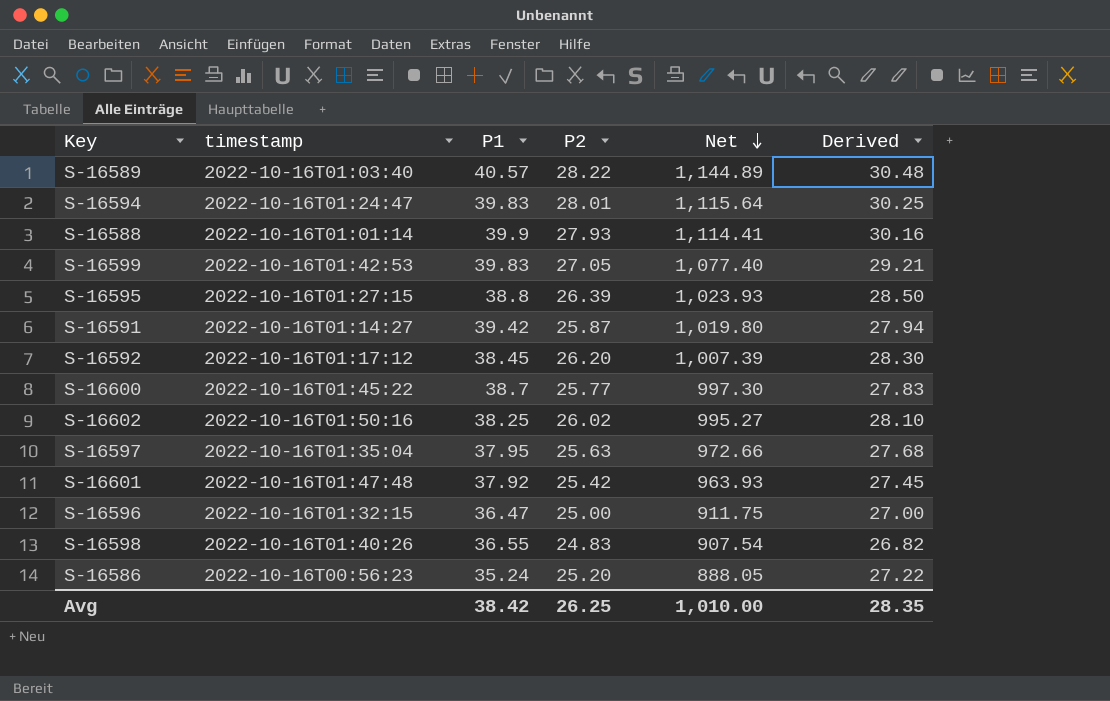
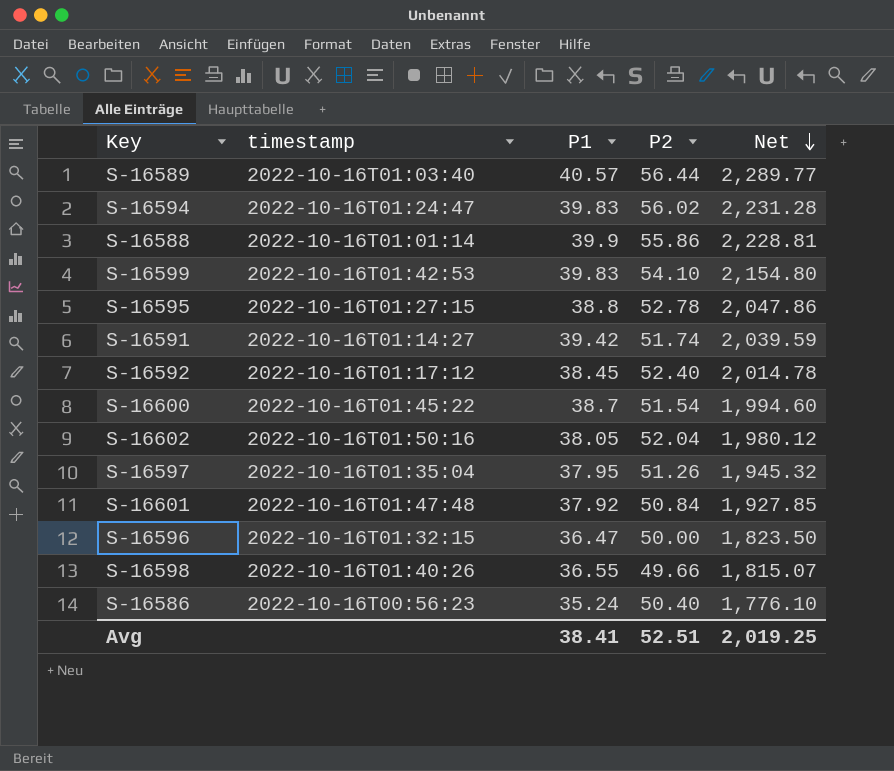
column Derived | formula: [P2] * 1.08 -> none
S-16589 | P2: 28.22 -> 56.44
S-16589 | Net: 1,144.89 -> 2,289.77
S-16594 | P2: 28.01 -> 56.02
S-16594 | Net: 1,115.64 -> 2,231.28
S-16588 | P2: 27.93 -> 55.86
S-16588 | Net: 1,114.41 -> 2,228.81
S-16599 | P2: 27.05 -> 54.10
S-16599 | Net: 1,077.40 -> 2,154.80
S-16595 | P2: 26.39 -> 52.78
S-16595 | Net: 1,023.93 -> 2,047.86
S-16591 | P2: 25.87 -> 51.74
S-16591 | Net: 1,019.80 -> 2,039.59
S-16592 | P2: 26.20 -> 52.40
S-16592 | Net: 1,007.39 -> 2,014.78
S-16600 | P2: 25.77 -> 51.54
S-16600 | Net: 997.30 -> 1,994.60
S-16602 | P1: 38.25 -> 38.05
S-16602 | P2: 26.02 -> 52.04
S-16602 | Net: 995.27 -> 1,980.12
S-16597 | P2: 25.63 -> 51.26
S-16597 | Net: 972.66 -> 1,945.32
S-16601 | P2: 25.42 -> 50.84
S-16601 | Net: 963.93 -> 1,927.85
S-16596 | P2: 25.00 -> 50.00
S-16596 | Net: 911.75 -> 1,823.50
S-16598 | P2: 24.83 -> 49.66
S-16598 | Net: 907.54 -> 1,815.07
S-16586 | P2: 25.20 -> 50.40
S-16586 | Net: 888.05 -> 1,776.10
Avg | P1: 38.42 -> 38.41
Avg | P2: 26.25 -> 52.51
Avg | Net: 1,010.00 -> 2,019.25

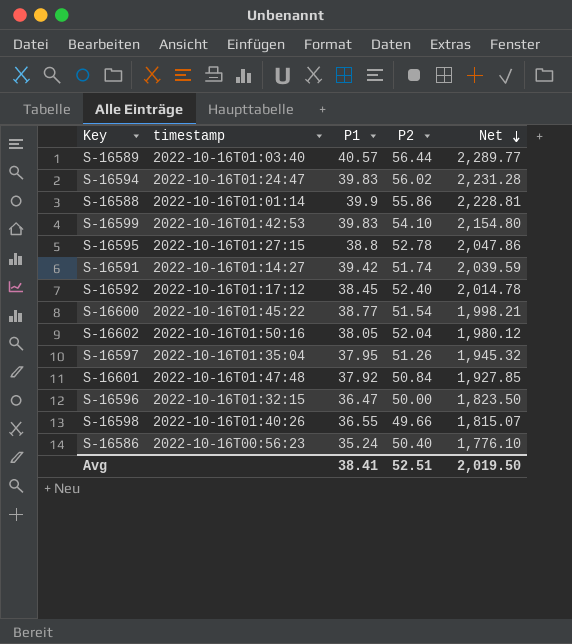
S-16600 | P1: 38.7 -> 38.77
S-16600 | Net: 1,994.60 -> 1,998.21
Avg | Net: 2,019.25 -> 2,019.50

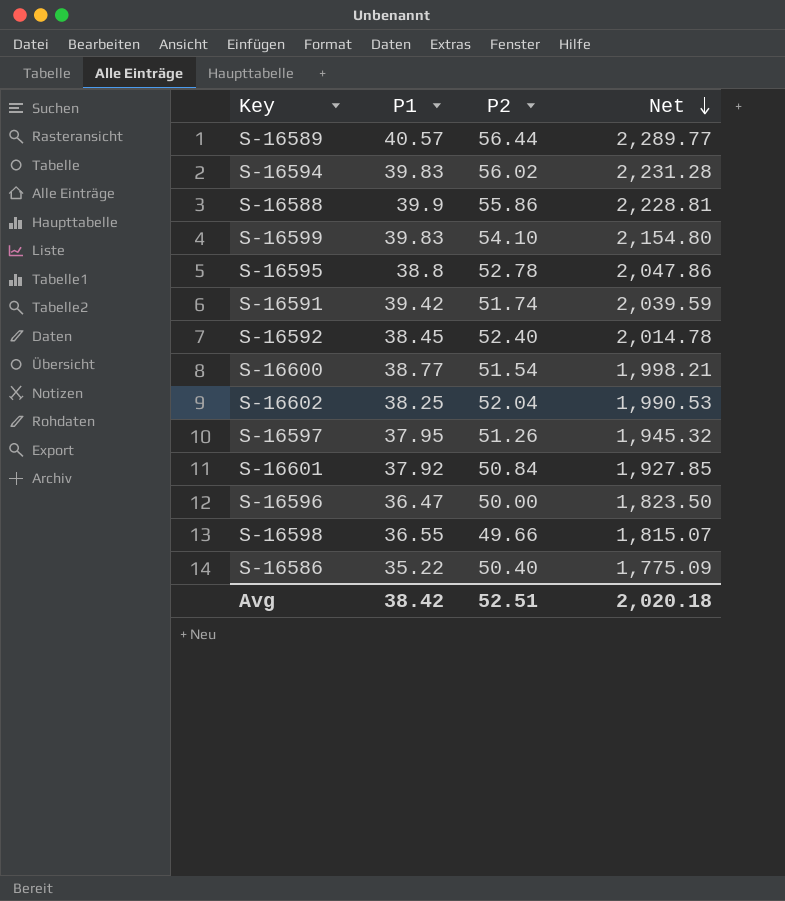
column timestamp | position: 2 -> none
S-16602 | P1: 38.05 -> 38.25
S-16602 | Net: 1,980.12 -> 1,990.53
S-16586 | P1: 35.24 -> 35.22
S-16586 | Net: 1,776.10 -> 1,775.09
Avg | P1: 38.41 -> 38.42
Avg | Net: 2,019.50 -> 2,020.18

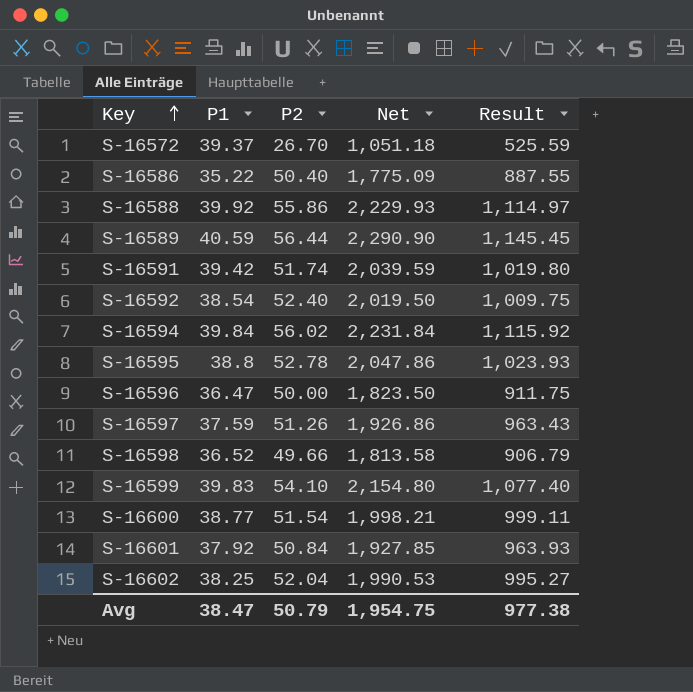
row order: Net descending -> Key ascending
column Result | formula: none -> [Net] * 0.5
row S-16572: none -> 39.37 | 26.70 | 1,051.18 | 525.59
S-16588 | P1: 39.9 -> 39.92
S-16588 | Net: 2,228.81 -> 2,229.93
S-16589 | P1: 40.57 -> 40.59
S-16589 | Net: 2,289.77 -> 2,290.90
S-16592 | P1: 38.45 -> 38.54
S-16592 | Net: 2,014.78 -> 2,019.50
S-16594 | P1: 39.83 -> 39.84
S-16594 | Net: 2,231.28 -> 2,231.84
S-16597 | P1: 37.95 -> 37.59
S-16597 | Net: 1,945.32 -> 1,926.86
S-16598 | P1: 36.55 -> 36.52
S-16598 | Net: 1,815.07 -> 1,813.58
Avg | P1: 38.42 -> 38.47
Avg | P2: 52.51 -> 50.79
Avg | Net: 2,020.18 -> 1,954.75

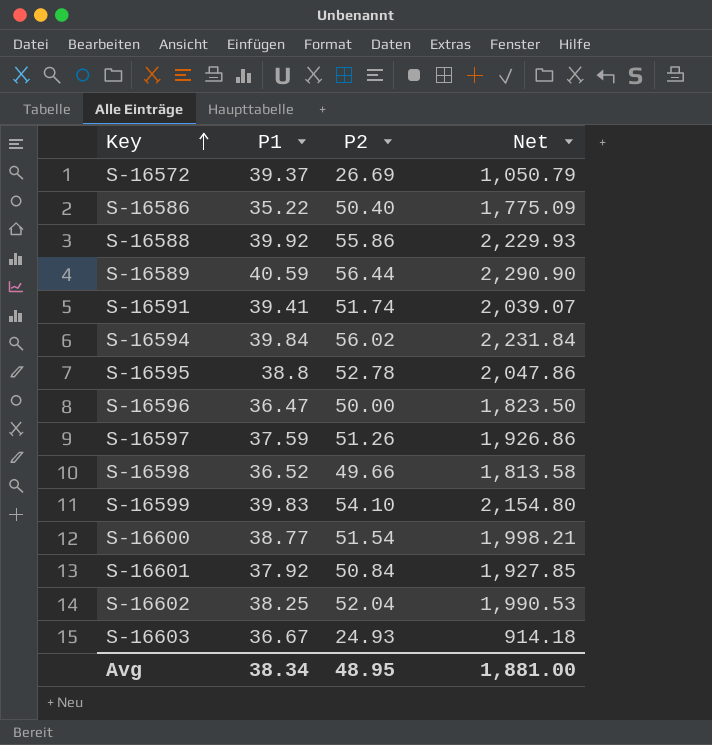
column Result | formula: [Net] * 0.5 -> none
row S-16592: 38.54 | 52.40 | 2,019.50 | 1,009.75 -> none
S-16572 | P2: 26.70 -> 26.69
S-16572 | Net: 1,051.18 -> 1,050.79
S-16591 | P1: 39.42 -> 39.41
S-16591 | Net: 2,039.59 -> 2,039.07
row S-16603: none -> 36.67 | 24.93 | 914.18
Avg | P1: 38.47 -> 38.34
Avg | P2: 50.79 -> 48.95
Avg | Net: 1,954.75 -> 1,881.00

